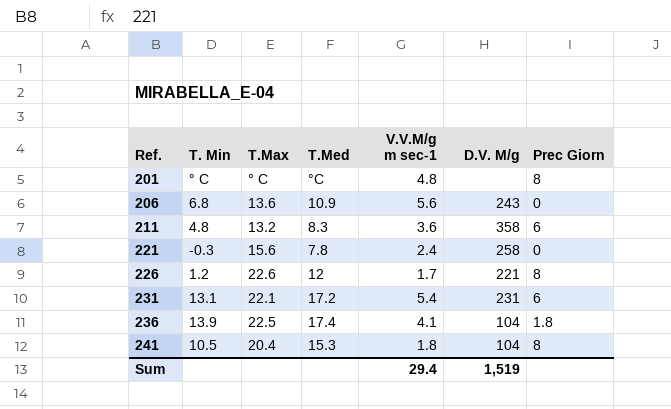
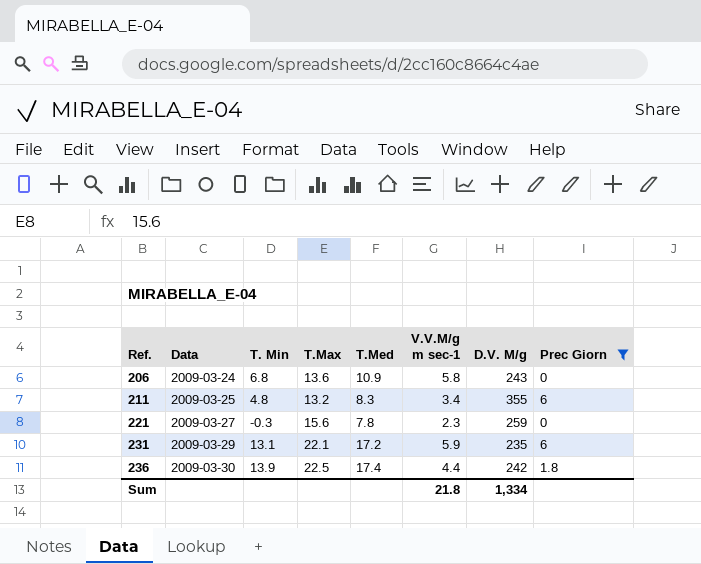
filter: none -> Prec Giorn != 8
column Data | position: none -> 2
206 | V.V.M/g m sec-1: 5.6 -> 5.8
211 | V.V.M/g m sec-1: 3.6 -> 3.4
211 | D.V. M/g: 358 -> 355
221 | V.V.M/g m sec-1: 2.4 -> 2.3
221 | D.V. M/g: 258 -> 259
231 | V.V.M/g m sec-1: 5.4 -> 5.9
231 | D.V. M/g: 231 -> 235
236 | V.V.M/g m sec-1: 4.1 -> 4.4
236 | D.V. M/g: 104 -> 242
Sum | V.V.M/g m sec-1: 29.4 -> 21.8
Sum | D.V. M/g: 1,519 -> 1,334

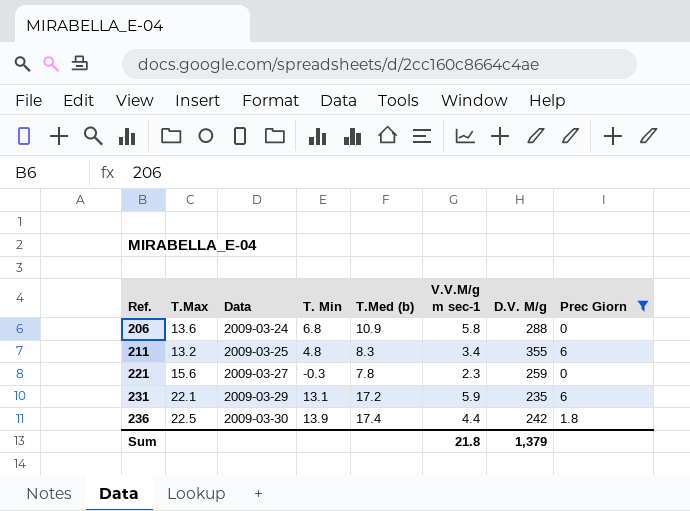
column T.Max | position: 4 -> 2
column name: T.Med -> T.Med (b)
206 | D.V. M/g: 243 -> 288
Sum | D.V. M/g: 1,334 -> 1,379

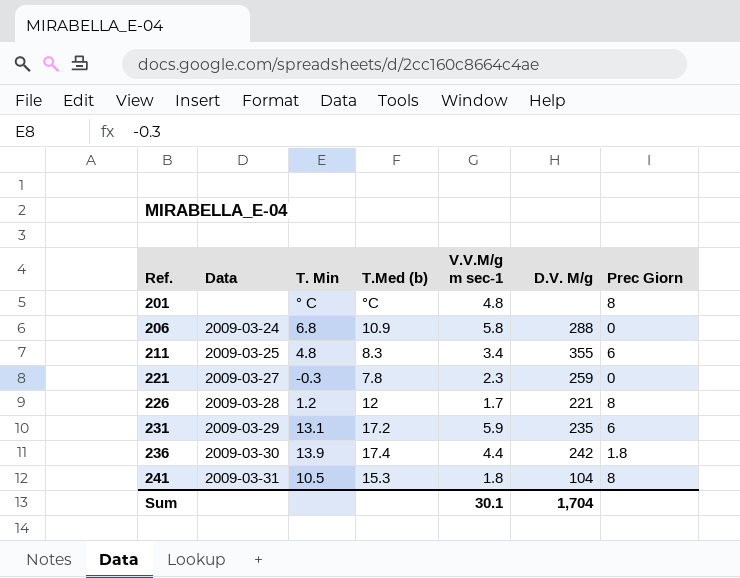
filter: Prec Giorn != 8 -> none
column T.Max | position: 2 -> none
Sum | V.V.M/g m sec-1: 21.8 -> 30.1
Sum | D.V. M/g: 1,379 -> 1,704

